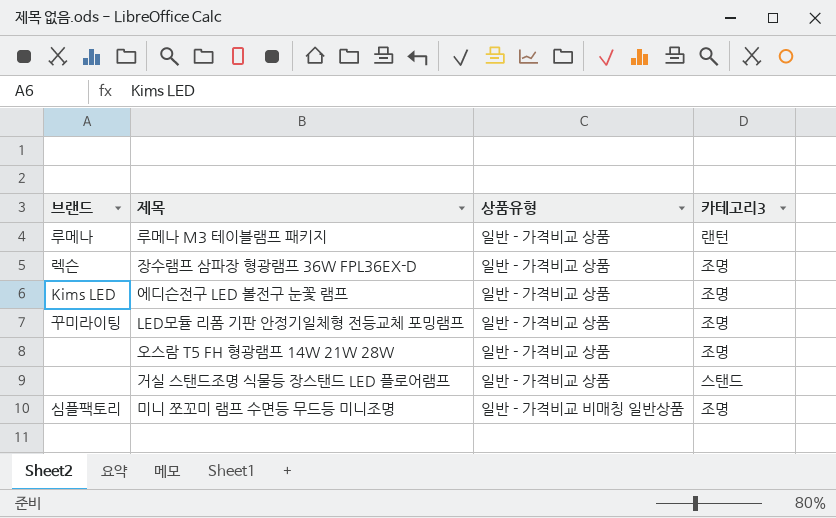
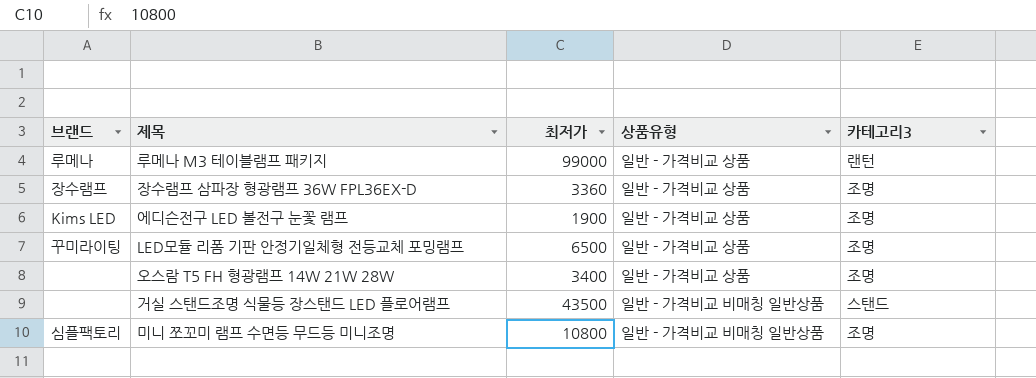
column 최저가 | position: none -> 3
장수램프 삼파장 형광램프 36W FPL36EX-D | 브랜드: 렉슨 -> 장수램프
거실 스탠드조명 식물등 장스탠드 LED 플로어램프 | 상품유형: 일반 - 가격비교 상품 -> 일반 - 가격비교 비매칭 일반상품

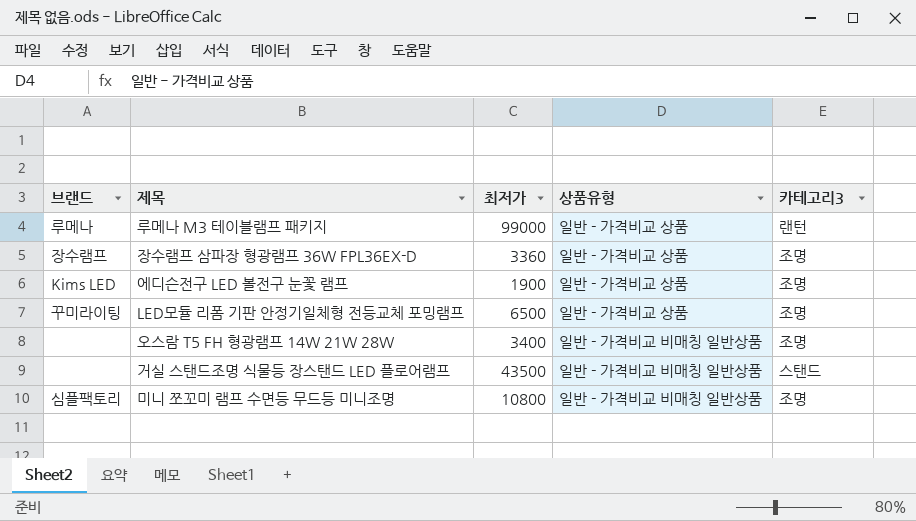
오스람 T5 FH 형광램프 14W 21W 28W | 상품유형: 일반 - 가격비교 상품 -> 일반 - 가격비교 비매칭 일반상품

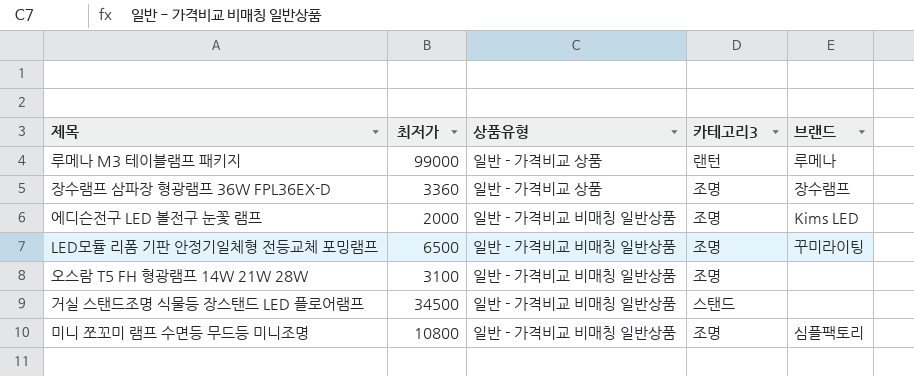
column 브랜드 | position: 1 -> 5
에디슨전구 LED 볼전구 눈꽃 램프 | 최저가: 1900 -> 2000
에디슨전구 LED 볼전구 눈꽃 램프 | 상품유형: 일반 - 가격비교 상품 -> 일반 - 가격비교 비매칭 일반상품
LED모듈 리폼 기판 안정기일체형 전등교체 포밍램프 | 상품유형: 일반 - 가격비교 상품 -> 일반 - 가격비교 비매칭 일반상품
오스람 T5 FH 형광램프 14W 21W 28W | 최저가: 3400 -> 3100
거실 스탠드조명 식물등 장스탠드 LED 플로어램프 | 최저가: 43500 -> 34500

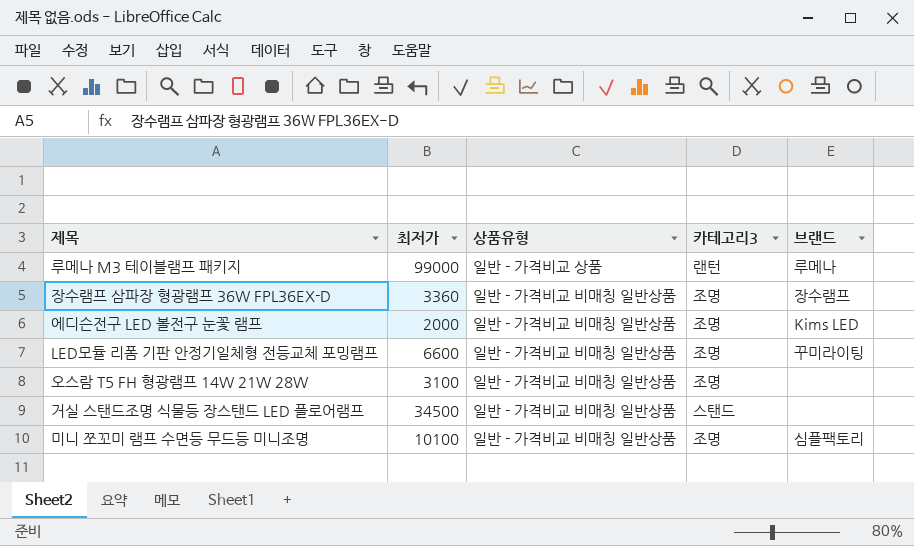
장수램프 삼파장 형광램프 36W FPL36EX-D | 상품유형: 일반 - 가격비교 상품 -> 일반 - 가격비교 비매칭 일반상품
LED모듈 리폼 기판 안정기일체형 전등교체 포밍램프 | 최저가: 6500 -> 6600
미니 쪼꼬미 램프 수면등 무드등 미니조명 | 최저가: 10800 -> 10100

